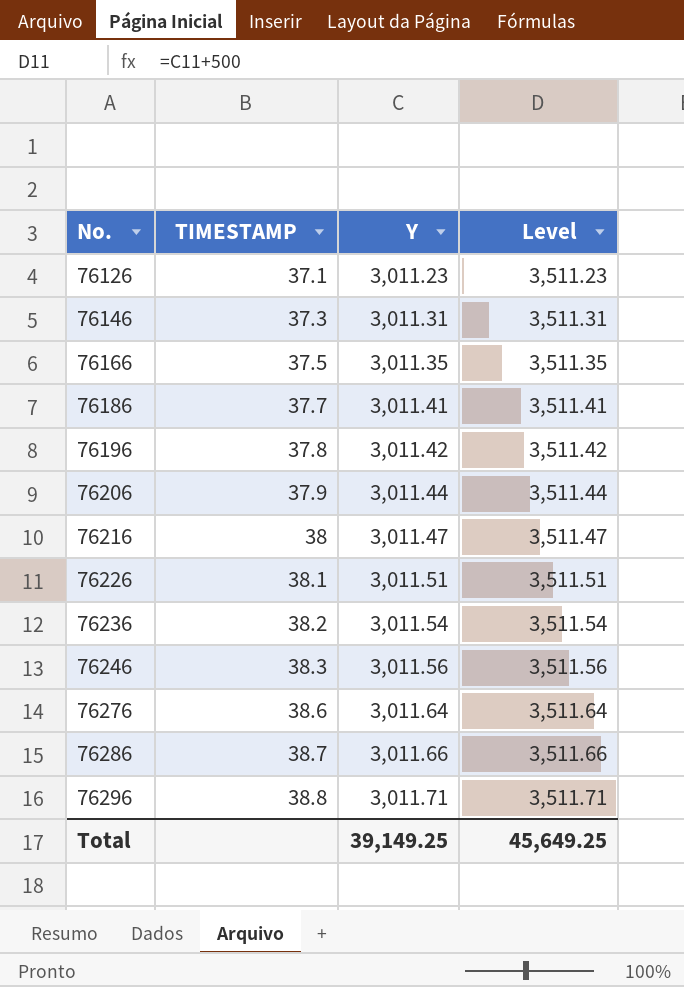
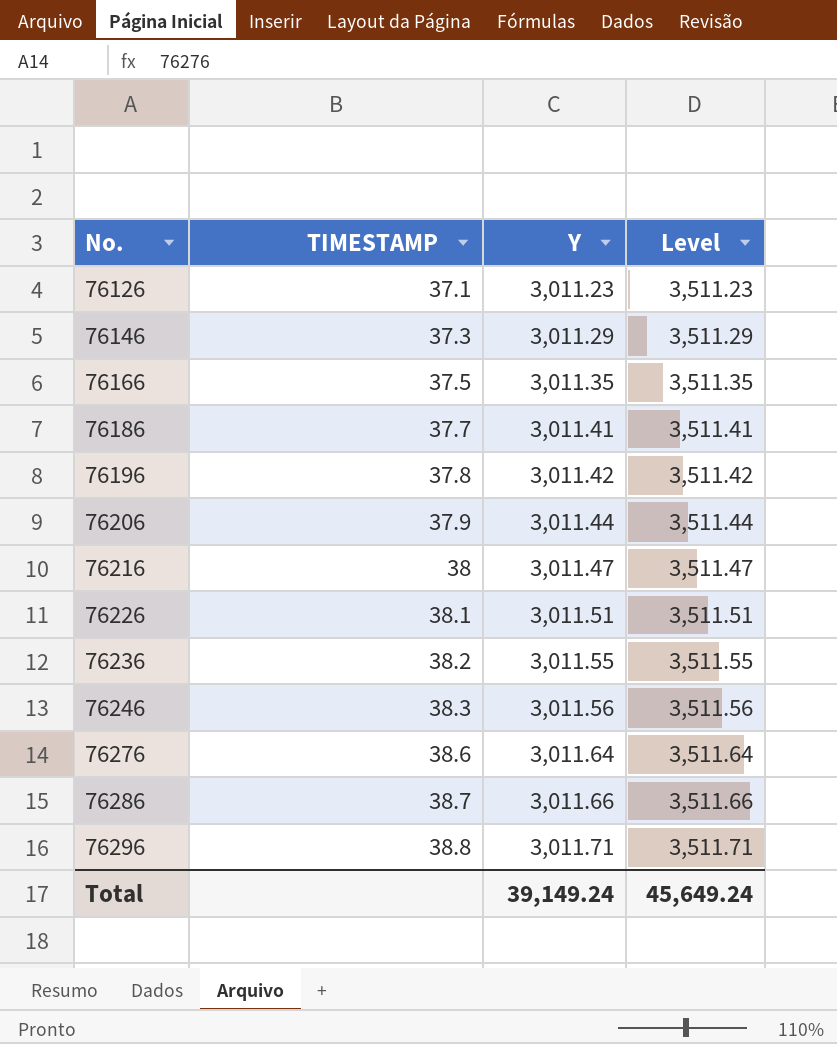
76146 | Y: 3,011.31 -> 3,011.29
76146 | Level: 3,511.31 -> 3,511.29
76236 | Y: 3,011.54 -> 3,011.55
76236 | Level: 3,511.54 -> 3,511.55
Total | Y: 39,149.25 -> 39,149.24
Total | Level: 45,649.25 -> 45,649.24

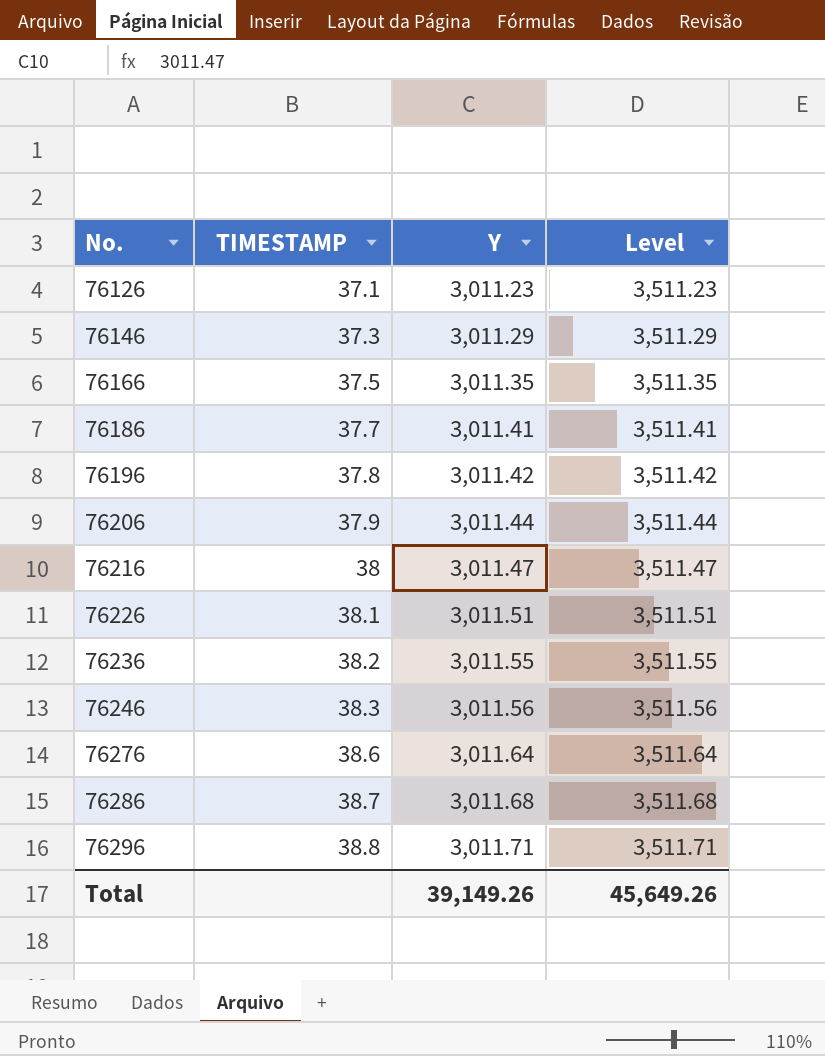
76286 | Y: 3,011.66 -> 3,011.68
76286 | Level: 3,511.66 -> 3,511.68
Total | Y: 39,149.24 -> 39,149.26
Total | Level: 45,649.24 -> 45,649.26

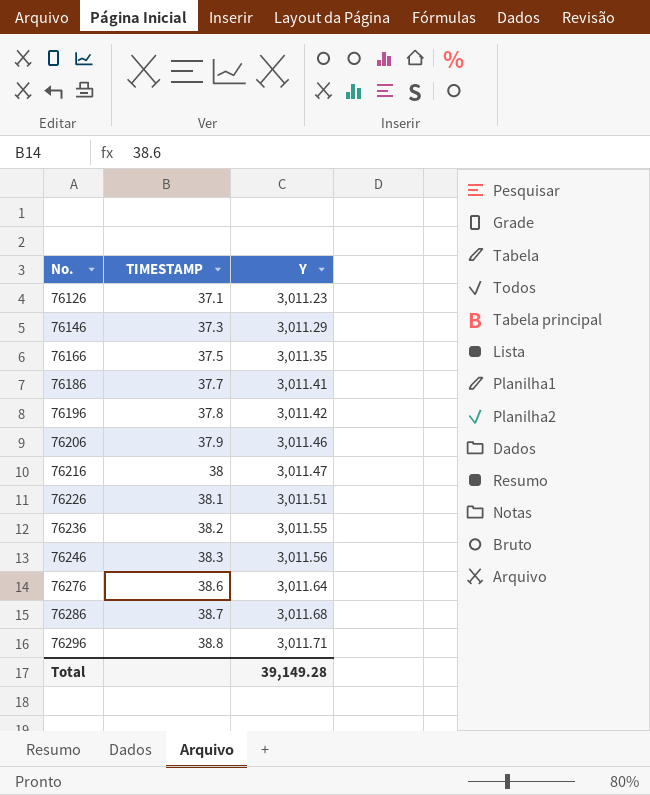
column Level | formula: [Y] + 500 -> none
76206 | Y: 3,011.44 -> 3,011.46
Total | Y: 39,149.26 -> 39,149.28

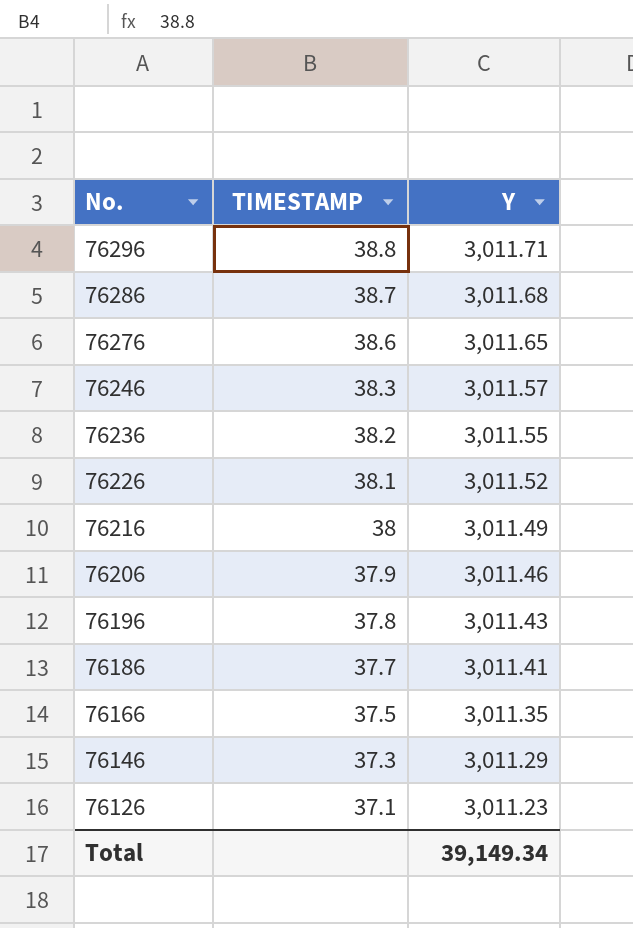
row order: No. ascending -> No. descending
76276 | Y: 3,011.64 -> 3,011.65
76246 | Y: 3,011.56 -> 3,011.57
76226 | Y: 3,011.51 -> 3,011.52
76216 | Y: 3,011.47 -> 3,011.49
76196 | Y: 3,011.42 -> 3,011.43
Total | Y: 39,149.28 -> 39,149.34

